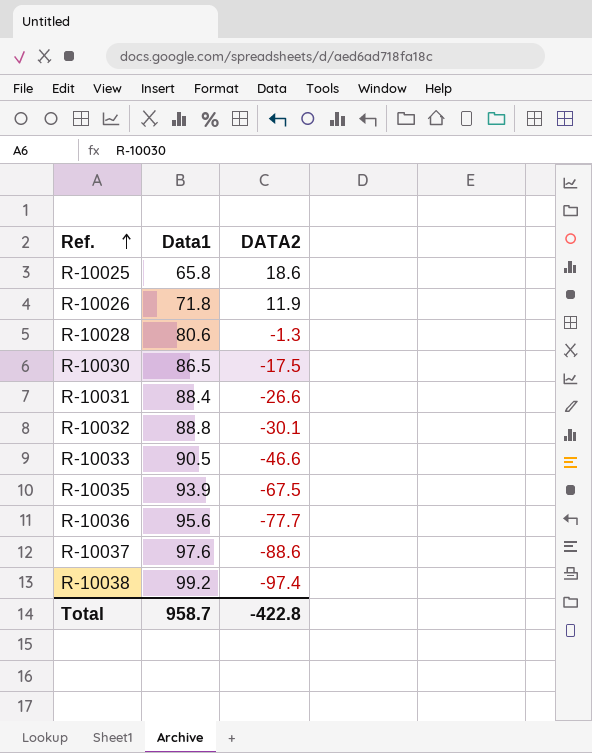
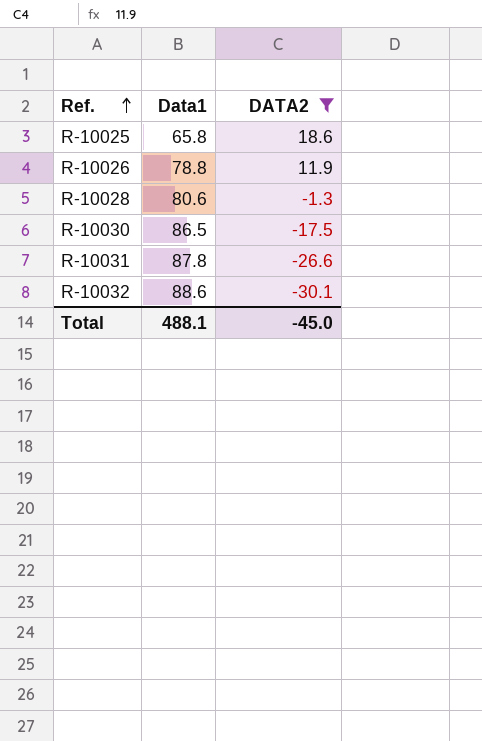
filter: none -> DATA2 >= -30.1
R-10026 | Data1: 71.8 -> 78.8
R-10031 | Data1: 88.4 -> 87.8
R-10032 | Data1: 88.8 -> 88.6
Total | Data1: 958.7 -> 488.1
Total | DATA2: -422.8 -> -45.0

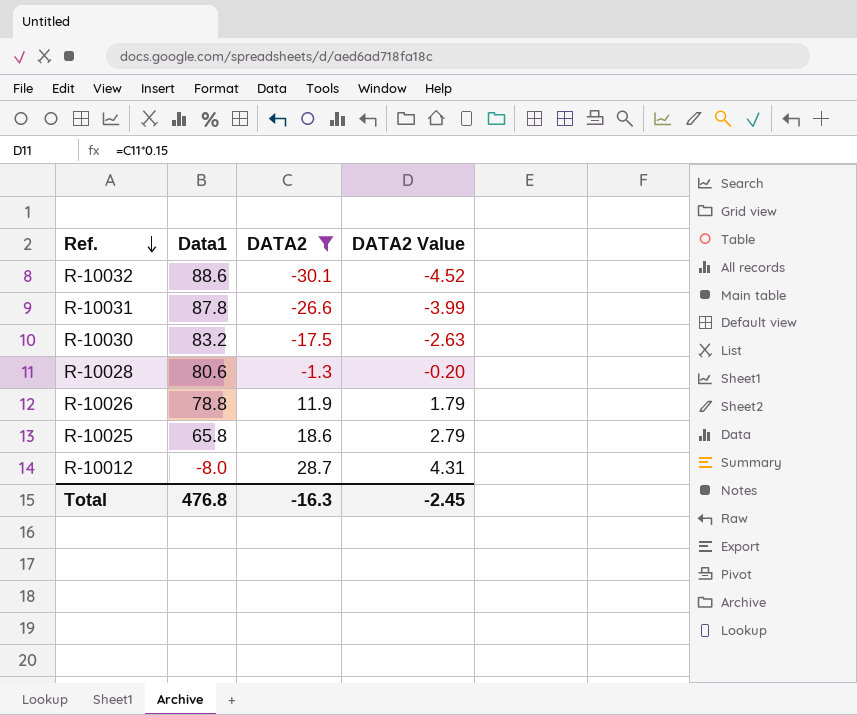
row order: Ref. ascending -> Ref. descending
column DATA2 Value | formula: none -> [DATA2] * 0.15
R-10030 | Data1: 86.5 -> 83.2
row R-10012: none -> -8.0 | 28.7 | 4.31
Total | Data1: 488.1 -> 476.8
Total | DATA2: -45.0 -> -16.3

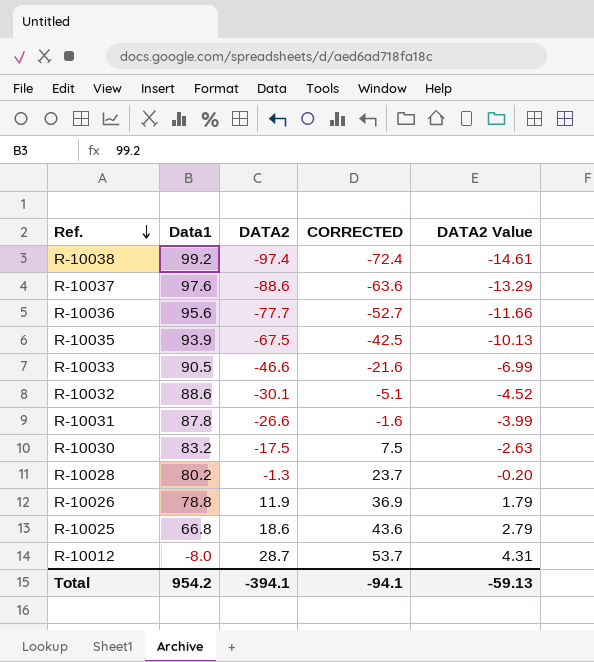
filter: DATA2 >= -30.1 -> none
column CORRECTED | formula: none -> [DATA2] + 25
R-10028 | Data1: 80.6 -> 80.2
R-10025 | Data1: 65.8 -> 66.8
Total | Data1: 476.8 -> 954.2
Total | DATA2: -16.3 -> -394.1
Total | DATA2 Value: -2.45 -> -59.13

